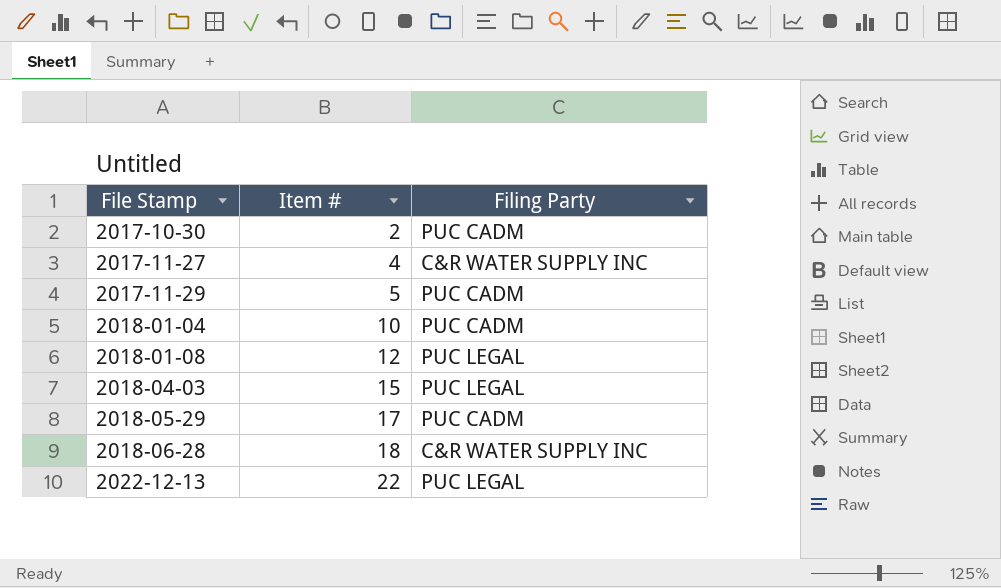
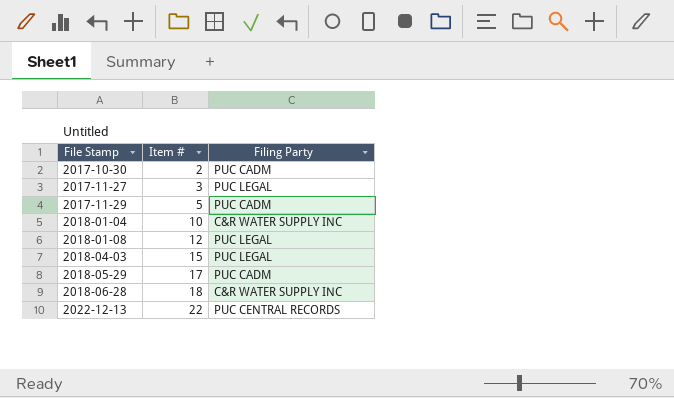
2017-11-27 | Item #: 4 -> 3
2017-11-27 | Filing Party: C&R WATER SUPPLY INC -> PUC LEGAL
2018-01-04 | Filing Party: PUC CADM -> C&R WATER SUPPLY INC
2022-12-13 | Filing Party: PUC LEGAL -> PUC CENTRAL RECORDS

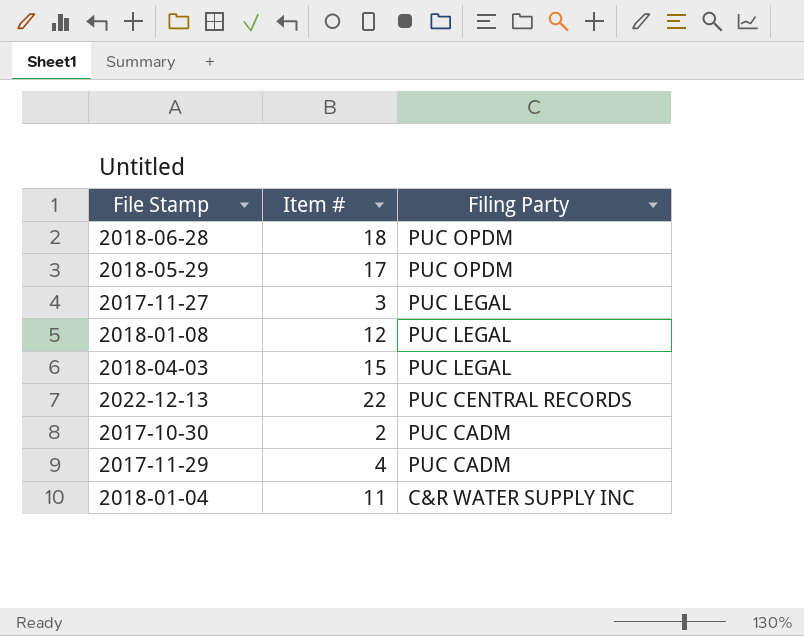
row order: File Stamp ascending -> Filing Party descending
2018-06-28 | Filing Party: C&R WATER SUPPLY INC -> PUC OPDM
2018-05-29 | Filing Party: PUC CADM -> PUC OPDM
2017-11-29 | Item #: 5 -> 4
2018-01-04 | Item #: 10 -> 11

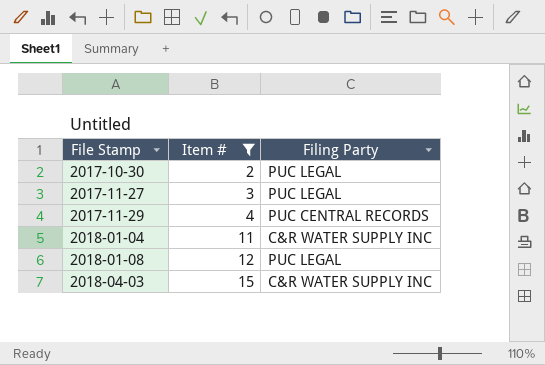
filter: none -> Item # <= 15
row order: Filing Party descending -> File Stamp ascending
2017-10-30 | Filing Party: PUC CADM -> PUC LEGAL
2017-11-29 | Filing Party: PUC CADM -> PUC CENTRAL RECORDS
2018-04-03 | Filing Party: PUC LEGAL -> C&R WATER SUPPLY INC

